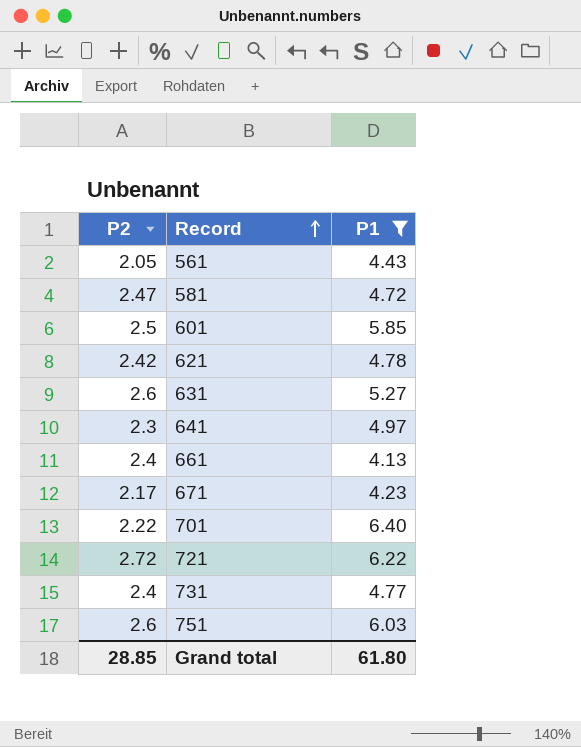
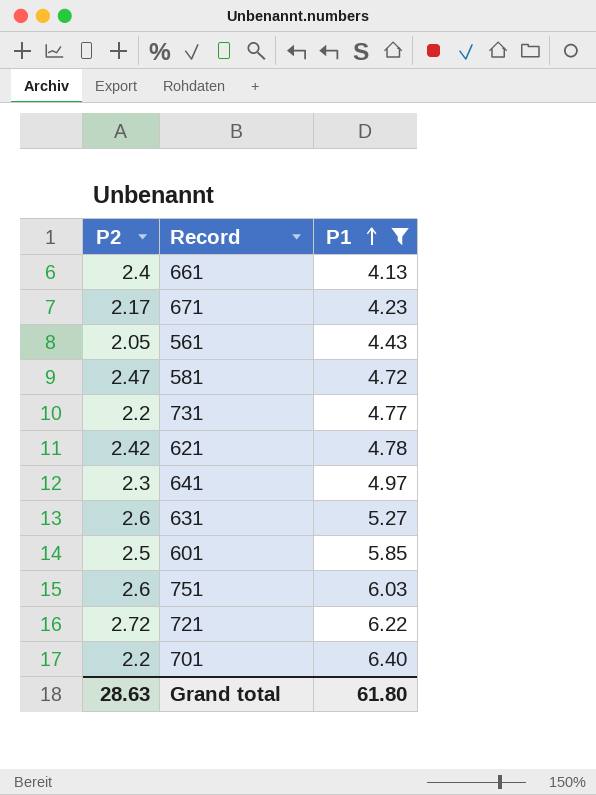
row order: Record ascending -> P1 ascending
731 | P2: 2.4 -> 2.2
701 | P2: 2.22 -> 2.2
Grand total | P2: 28.85 -> 28.63

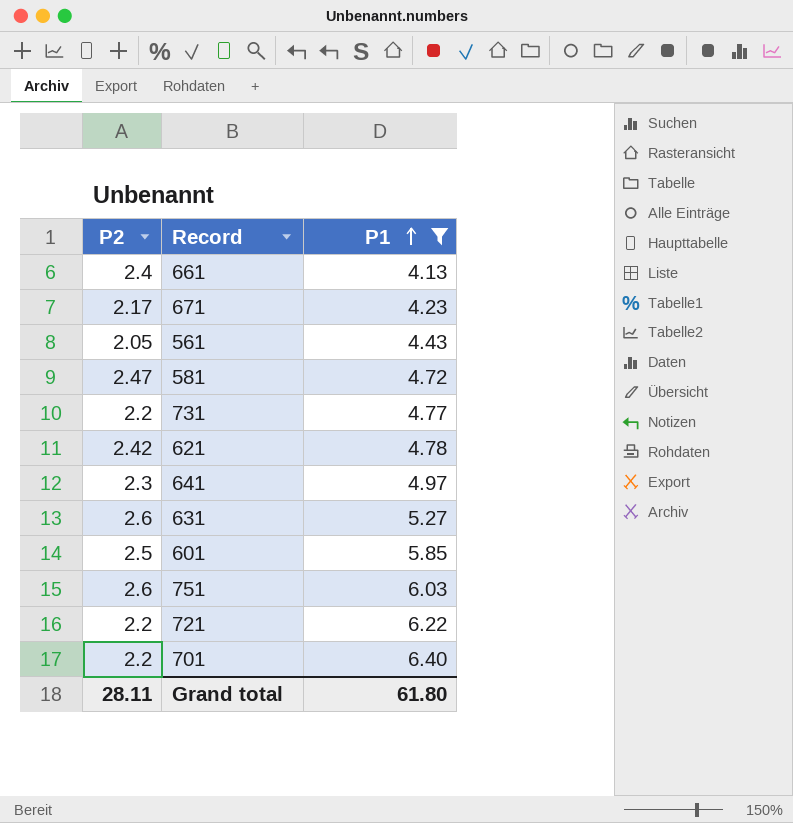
721 | P2: 2.72 -> 2.2
Grand total | P2: 28.63 -> 28.11

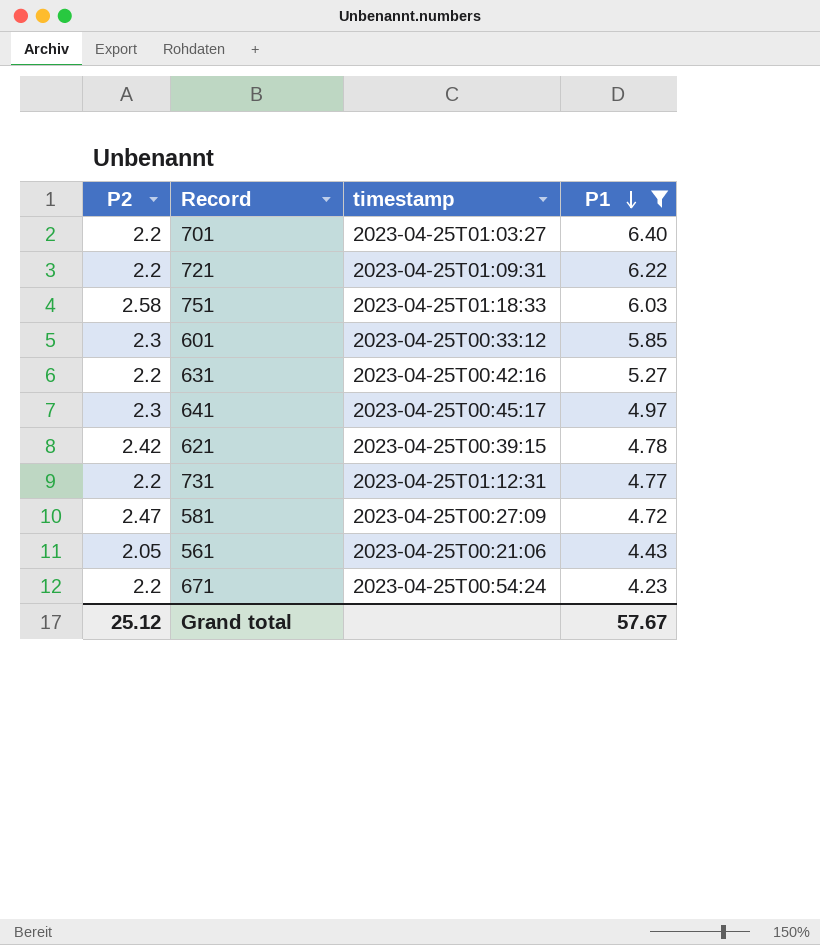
row order: P1 ascending -> P1 descending
column timestamp | position: none -> 3
row 661: 2.4 | 4.13 -> none
751 | P2: 2.6 -> 2.58
601 | P2: 2.5 -> 2.3
631 | P2: 2.6 -> 2.2
671 | P2: 2.17 -> 2.2
Grand total | P2: 28.11 -> 25.12
Grand total | P1: 61.80 -> 57.67

